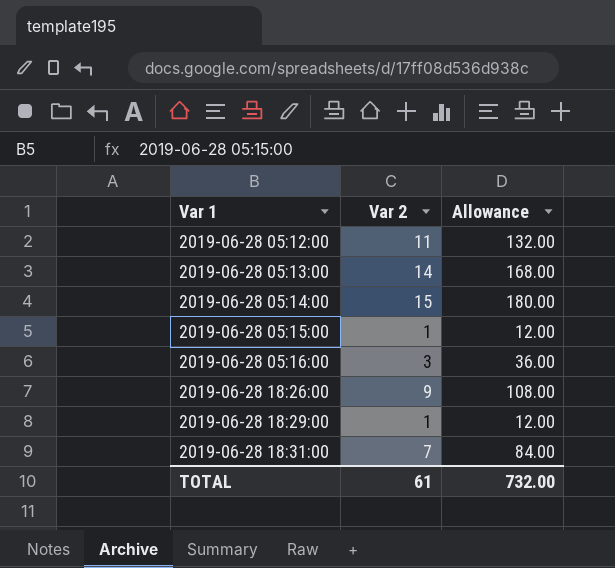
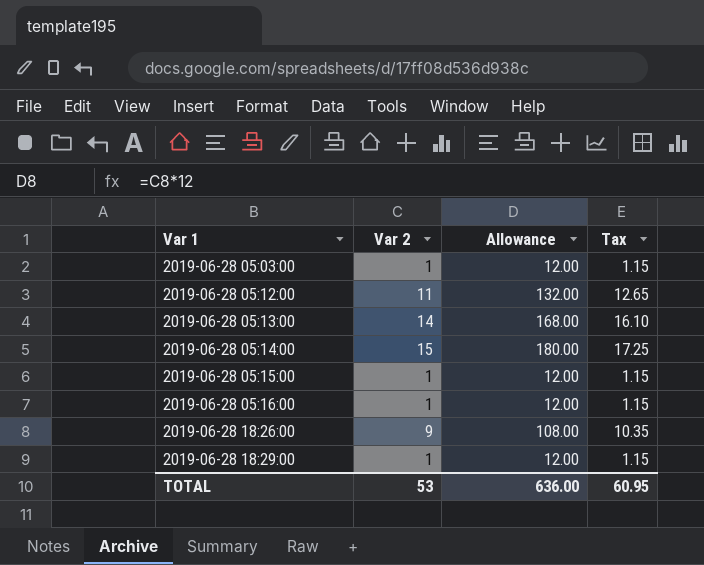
column Tax | formula: none -> [Var 2] * 1.15
row 2019-06-28 18:31:00: 7 | 84.00 -> none
row 2019-06-28 05:03:00: none -> 1 | 12.00 | 1.15
2019-06-28 05:16:00 | Var 2: 3 -> 1
2019-06-28 05:16:00 | Allowance: 36.00 -> 12.00
TOTAL | Var 2: 61 -> 53
TOTAL | Allowance: 732.00 -> 636.00

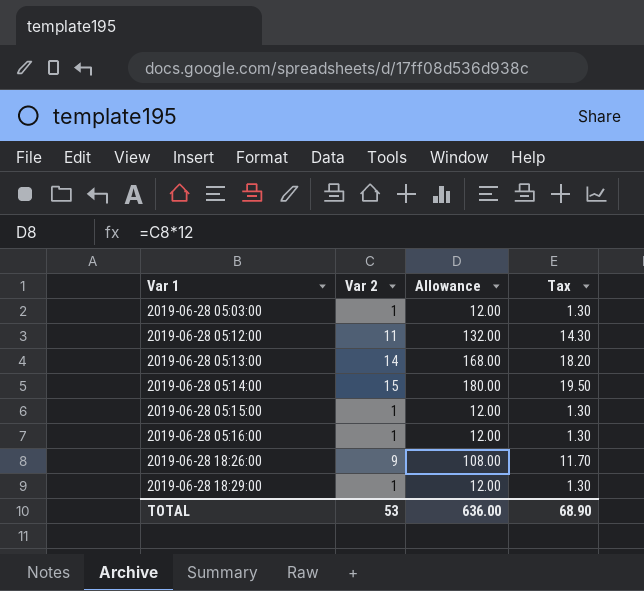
column Tax | formula: [Var 2] * 1.15 -> [Var 2] * 1.3
TOTAL | Tax: 60.95 -> 68.90

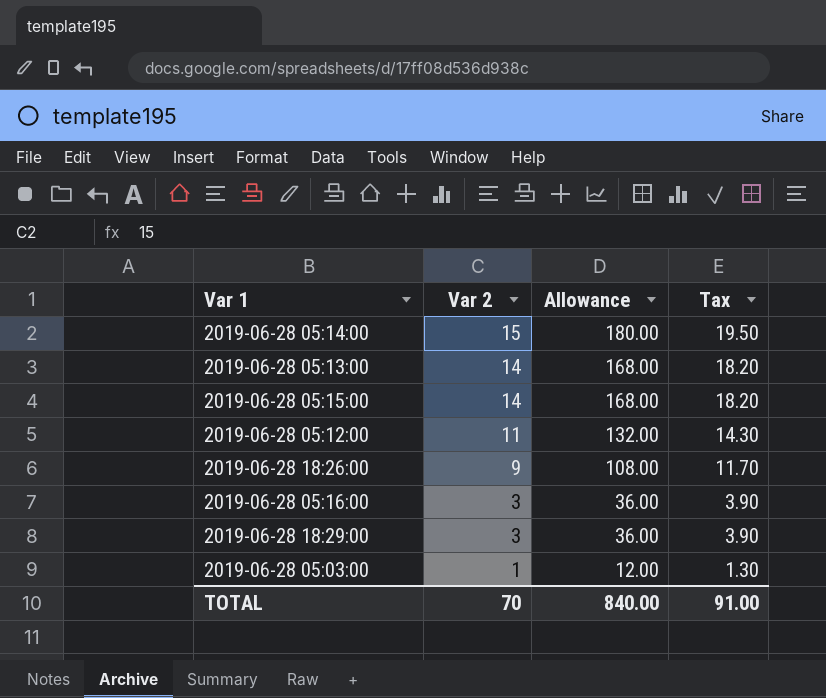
row order: Var 1 ascending -> Var 2 descending
2019-06-28 05:15:00 | Var 2: 1 -> 14
2019-06-28 05:15:00 | Allowance: 12.00 -> 168.00
2019-06-28 05:15:00 | Tax: 1.30 -> 18.20
2019-06-28 05:16:00 | Var 2: 1 -> 3
2019-06-28 05:16:00 | Allowance: 12.00 -> 36.00
2019-06-28 05:16:00 | Tax: 1.30 -> 3.90
2019-06-28 18:29:00 | Var 2: 1 -> 3
2019-06-28 18:29:00 | Allowance: 12.00 -> 36.00
2019-06-28 18:29:00 | Tax: 1.30 -> 3.90
TOTAL | Var 2: 53 -> 70
TOTAL | Allowance: 636.00 -> 840.00
TOTAL | Tax: 68.90 -> 91.00

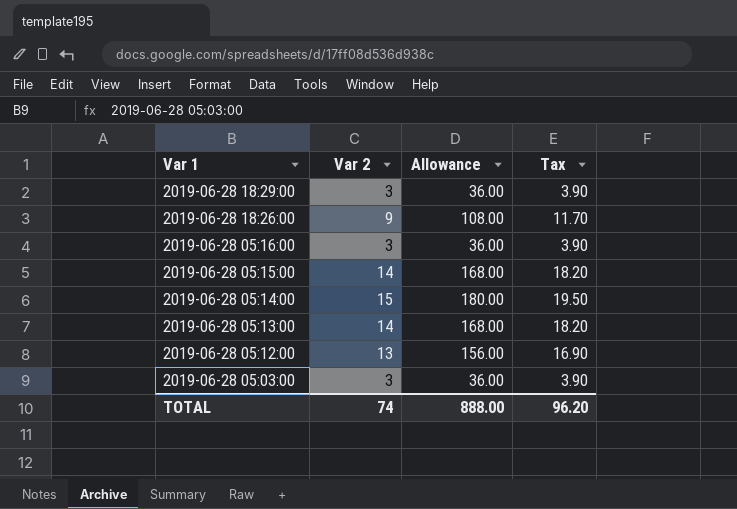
row order: Var 2 descending -> Var 1 descending
2019-06-28 05:12:00 | Var 2: 11 -> 13
2019-06-28 05:12:00 | Allowance: 132.00 -> 156.00
2019-06-28 05:12:00 | Tax: 14.30 -> 16.90
2019-06-28 05:03:00 | Var 2: 1 -> 3
2019-06-28 05:03:00 | Allowance: 12.00 -> 36.00
2019-06-28 05:03:00 | Tax: 1.30 -> 3.90
TOTAL | Var 2: 70 -> 74
TOTAL | Allowance: 840.00 -> 888.00
TOTAL | Tax: 91.00 -> 96.20

